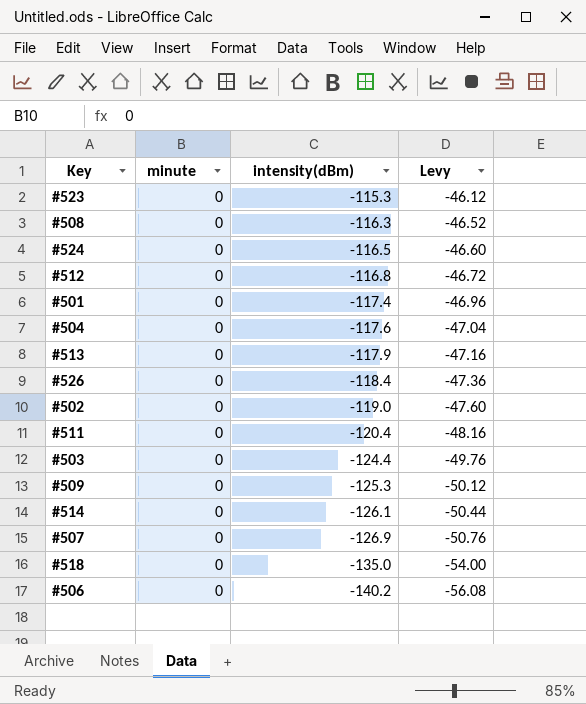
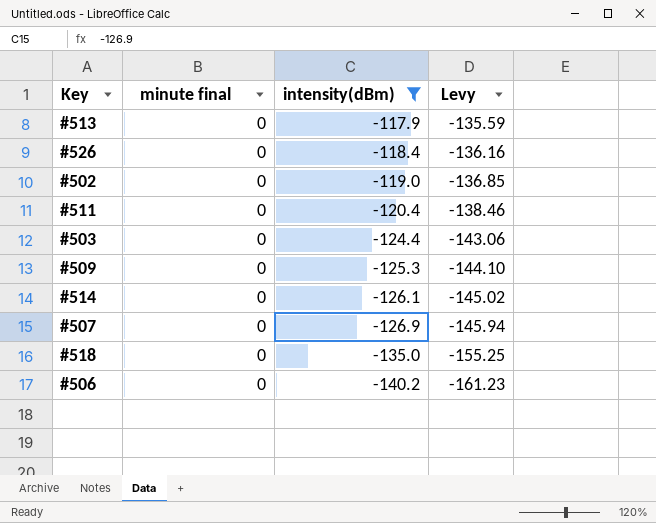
filter: none -> intensity(dBm) <= -117.9
column name: minute -> minute final
column Levy | formula: [intensity(dBm)] * 0.4 -> [intensity(dBm)] * 1.15

